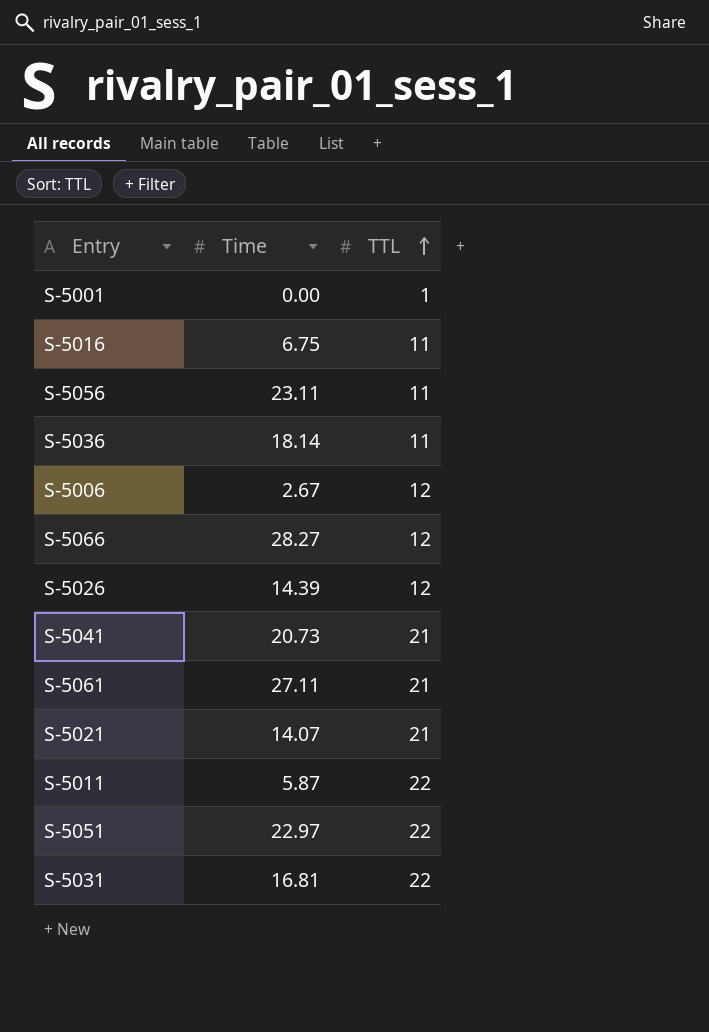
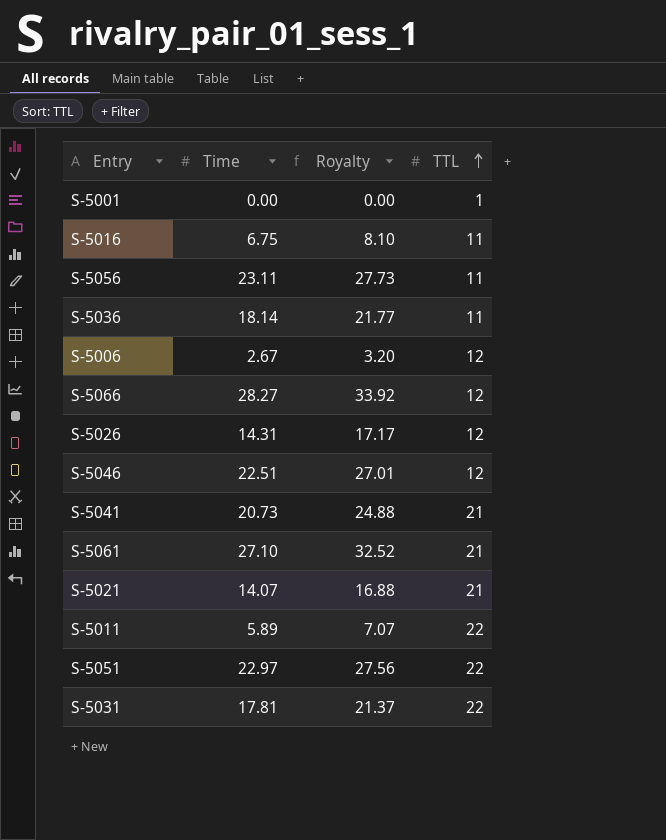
column Royalty | formula: none -> [Time] * 1.2
S-5026 | Time: 14.39 -> 14.31
row S-5046: none -> 22.51 | 27.01 | 12
S-5061 | Time: 27.11 -> 27.10
S-5011 | Time: 5.87 -> 5.89
S-5031 | Time: 16.81 -> 17.81

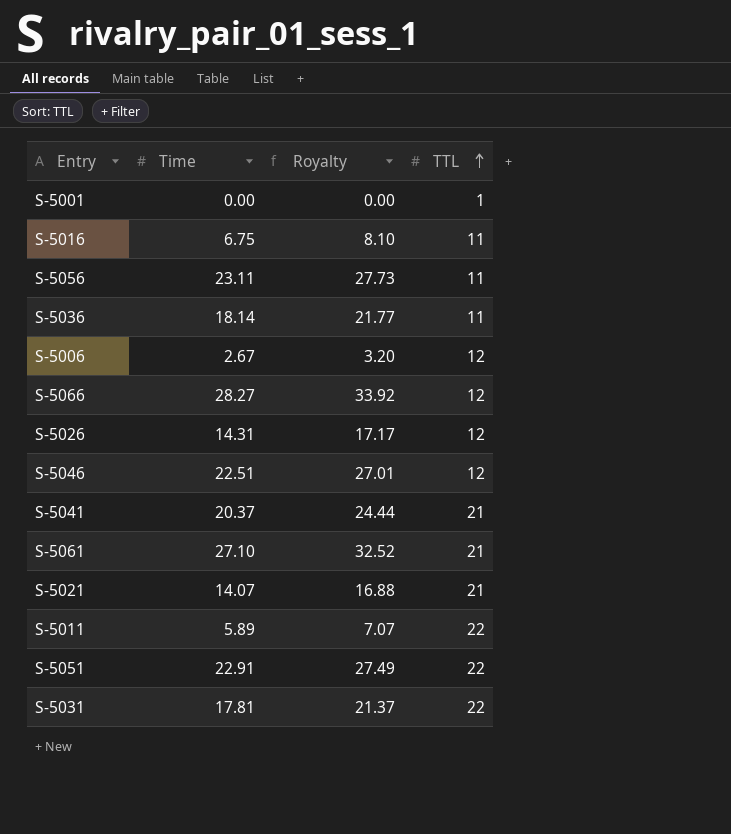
S-5041 | Time: 20.73 -> 20.37
S-5041 | Royalty: 24.88 -> 24.44
S-5051 | Time: 22.97 -> 22.91
S-5051 | Royalty: 27.56 -> 27.49

